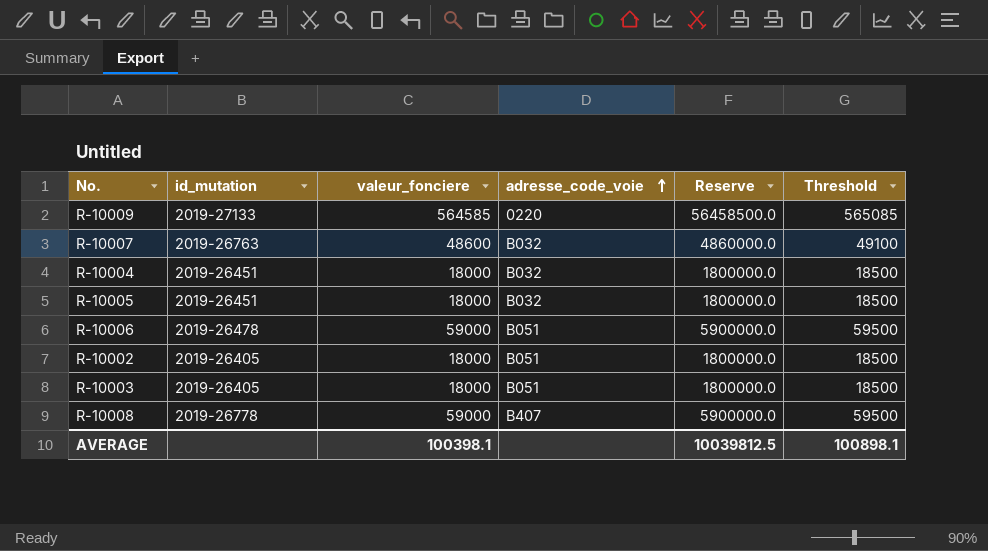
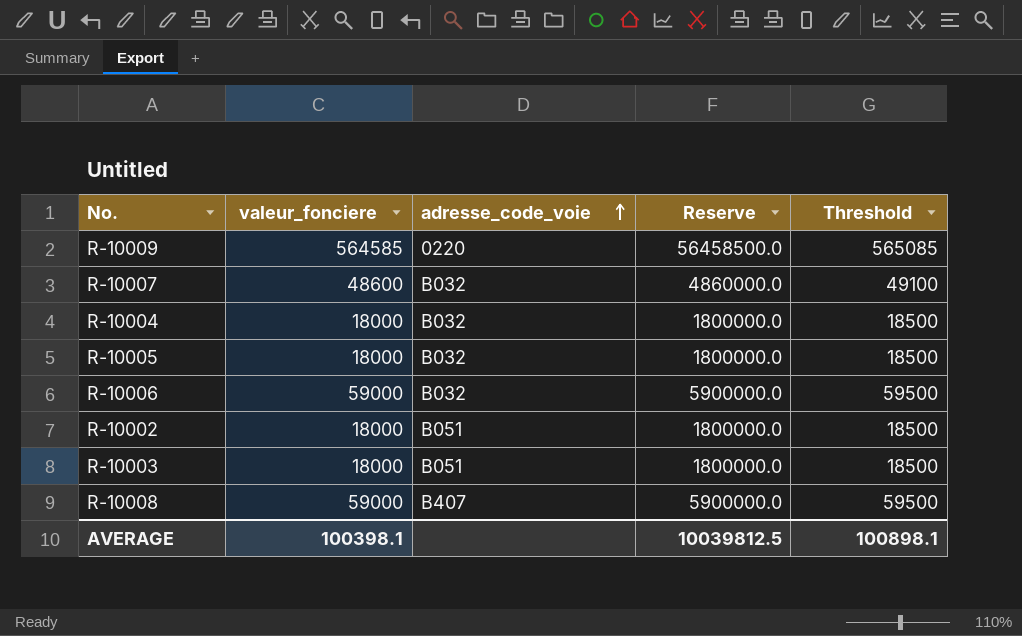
column id_mutation | position: 2 -> none
R-10006 | adresse_code_voie: B051 -> B032

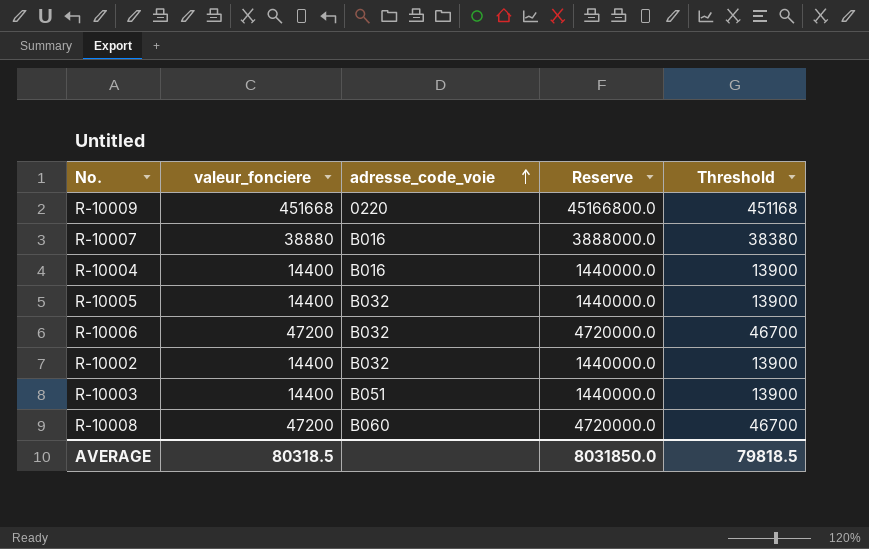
column Threshold | formula: [valeur_fonciere] + 500 -> [valeur_fonciere] - 500
R-10009 | valeur_fonciere: 564585 -> 451668
R-10009 | Reserve: 56458500.0 -> 45166800.0
R-10007 | valeur_fonciere: 48600 -> 38880
R-10007 | adresse_code_voie: B032 -> B016
R-10007 | Reserve: 4860000.0 -> 3888000.0
R-10004 | valeur_fonciere: 18000 -> 14400
R-10004 | adresse_code_voie: B032 -> B016
R-10004 | Reserve: 1800000.0 -> 1440000.0
R-10005 | valeur_fonciere: 18000 -> 14400
R-10005 | Reserve: 1800000.0 -> 1440000.0
R-10006 | valeur_fonciere: 59000 -> 47200
R-10006 | Reserve: 5900000.0 -> 4720000.0
R-10002 | valeur_fonciere: 18000 -> 14400
R-10002 | adresse_code_voie: B051 -> B032
R-10002 | Reserve: 1800000.0 -> 1440000.0
R-10003 | valeur_fonciere: 18000 -> 14400
R-10003 | Reserve: 1800000.0 -> 1440000.0
R-10008 | valeur_fonciere: 59000 -> 47200
R-10008 | adresse_code_voie: B407 -> B060
R-10008 | Reserve: 5900000.0 -> 4720000.0
AVERAGE | valeur_fonciere: 100398.1 -> 80318.5
AVERAGE | Reserve: 10039812.5 -> 8031850.0
AVERAGE | Threshold: 100898.1 -> 79818.5

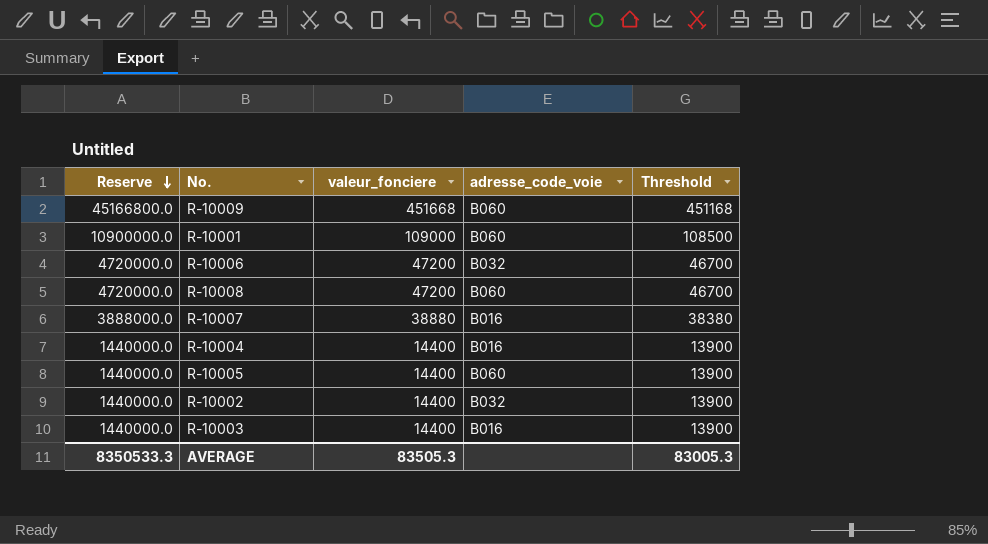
row order: adresse_code_voie ascending -> Reserve descending
column Reserve | position: 4 -> 1
R-10009 | adresse_code_voie: 0220 -> B060
row R-10001: none -> 10900000.0 | 109000 | B060 | 108500
R-10005 | adresse_code_voie: B032 -> B060
R-10003 | adresse_code_voie: B051 -> B016
AVERAGE | Reserve: 8031850.0 -> 8350533.3
AVERAGE | valeur_fonciere: 80318.5 -> 83505.3
AVERAGE | Threshold: 79818.5 -> 83005.3

